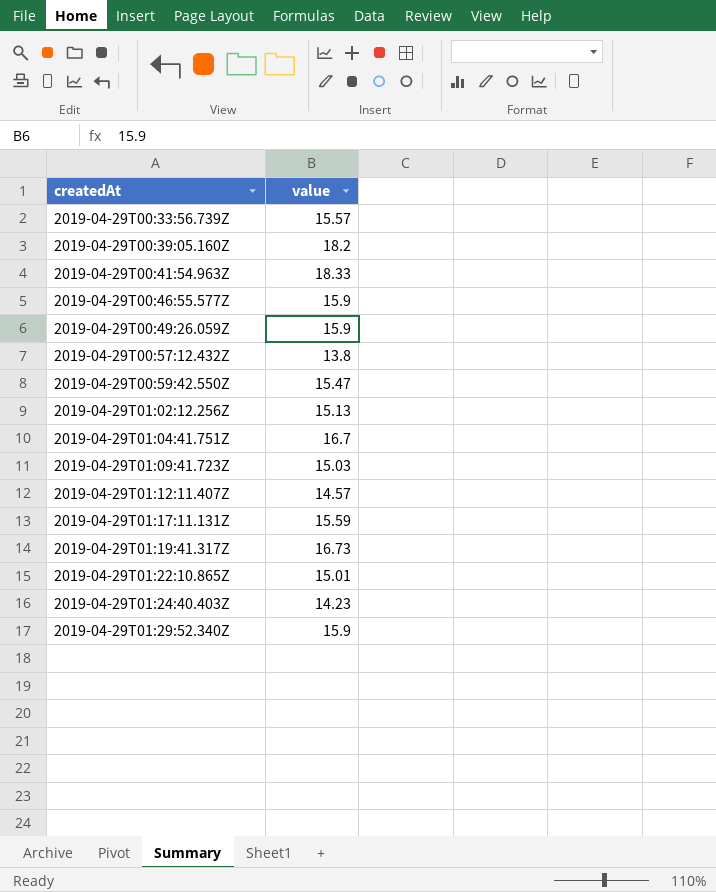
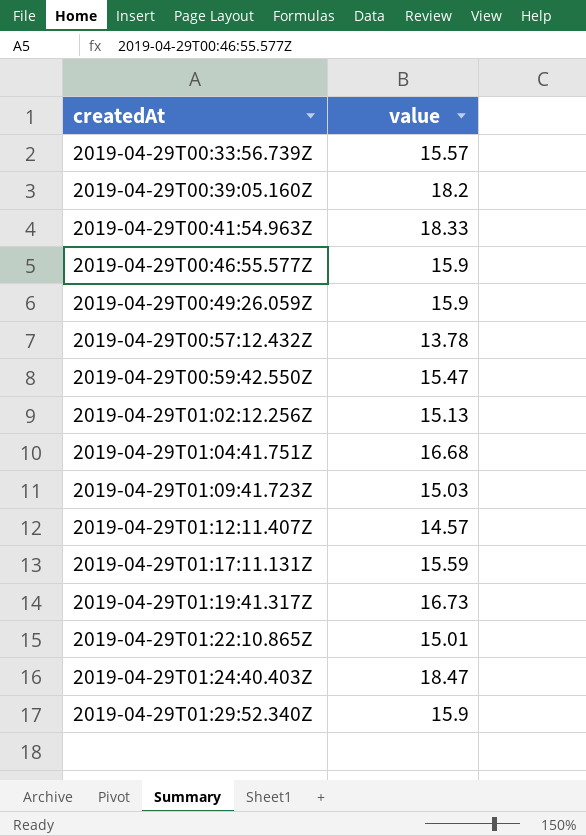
2019-04-29T00:57:12.432Z | value: 13.8 -> 13.78
2019-04-29T01:04:41.751Z | value: 16.7 -> 16.68
2019-04-29T01:24:40.403Z | value: 14.23 -> 18.47

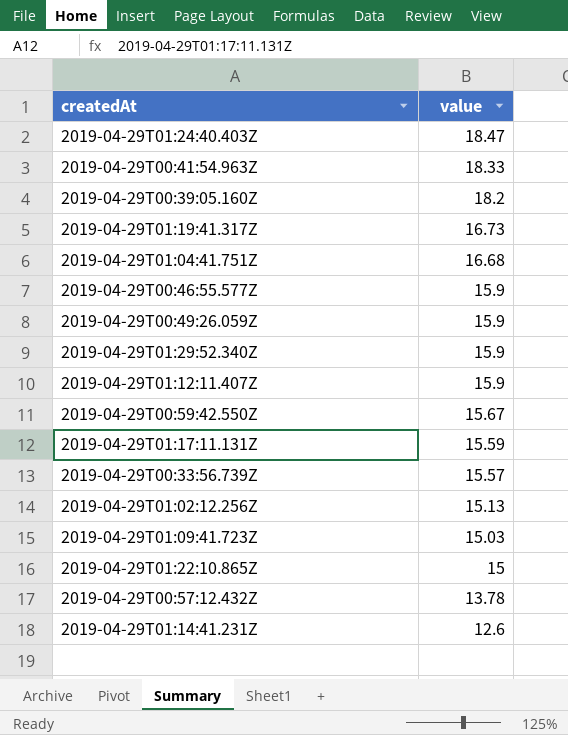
row order: createdAt ascending -> value descending
2019-04-29T01:12:11.407Z | value: 14.57 -> 15.9
2019-04-29T00:59:42.550Z | value: 15.47 -> 15.67
2019-04-29T01:22:10.865Z | value: 15.01 -> 15
row 2019-04-29T01:14:41.231Z: none -> 12.6

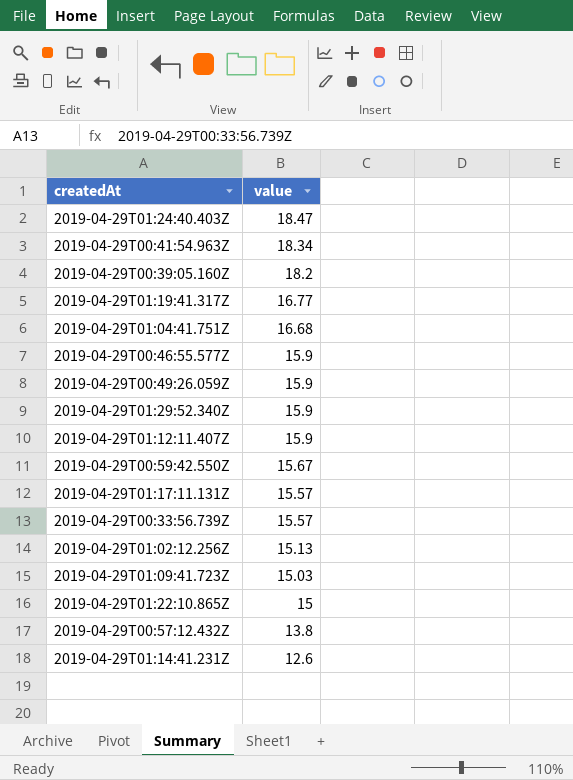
2019-04-29T00:41:54.963Z | value: 18.33 -> 18.34
2019-04-29T01:19:41.317Z | value: 16.73 -> 16.77
2019-04-29T01:17:11.131Z | value: 15.59 -> 15.57
2019-04-29T00:57:12.432Z | value: 13.78 -> 13.8

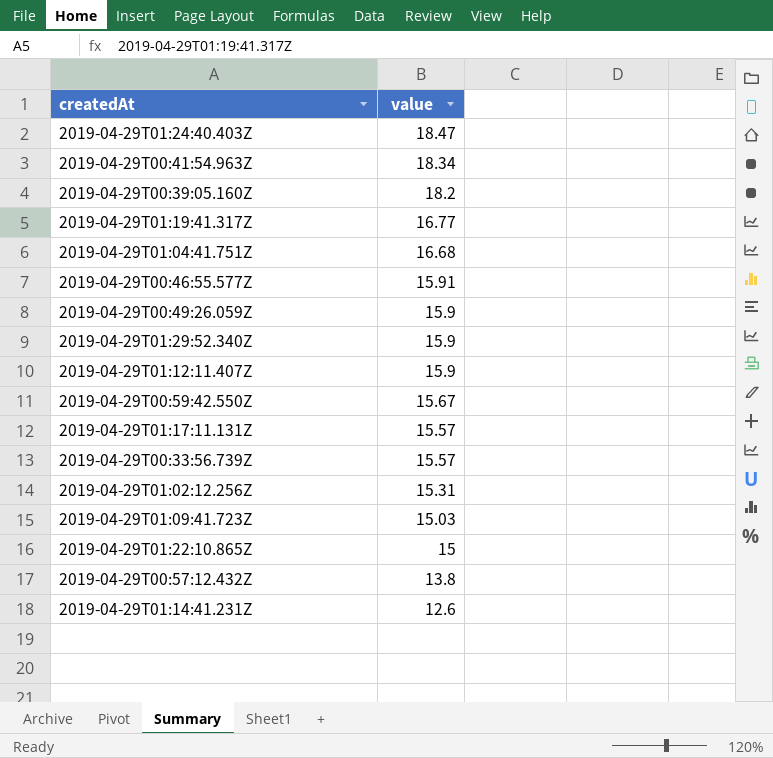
2019-04-29T00:46:55.577Z | value: 15.9 -> 15.91
2019-04-29T01:02:12.256Z | value: 15.13 -> 15.31

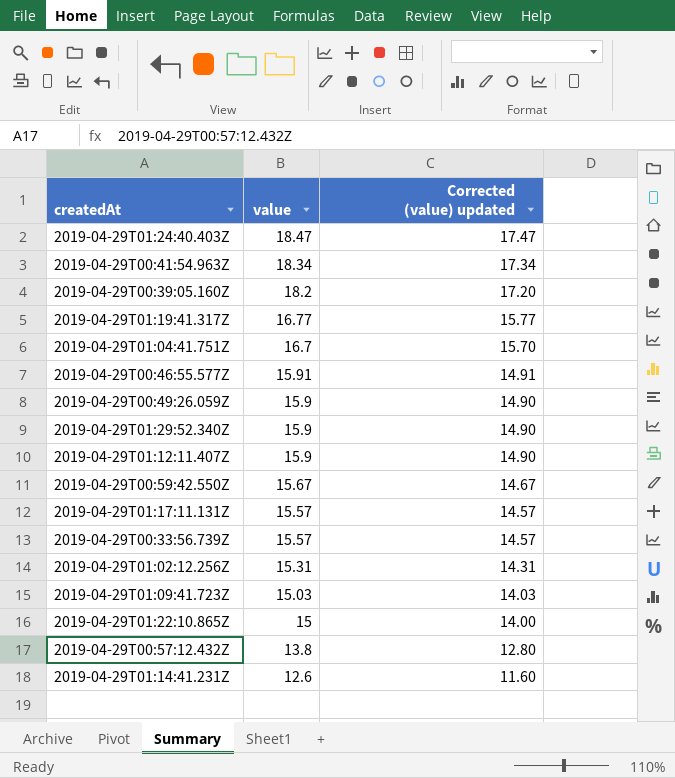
column Corrected (value) updated | formula: none -> [value] - 1
2019-04-29T01:04:41.751Z | value: 16.68 -> 16.7

